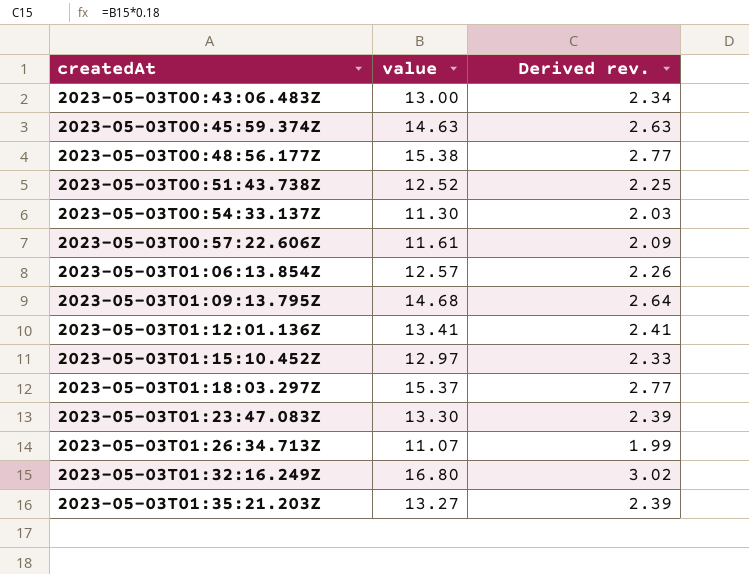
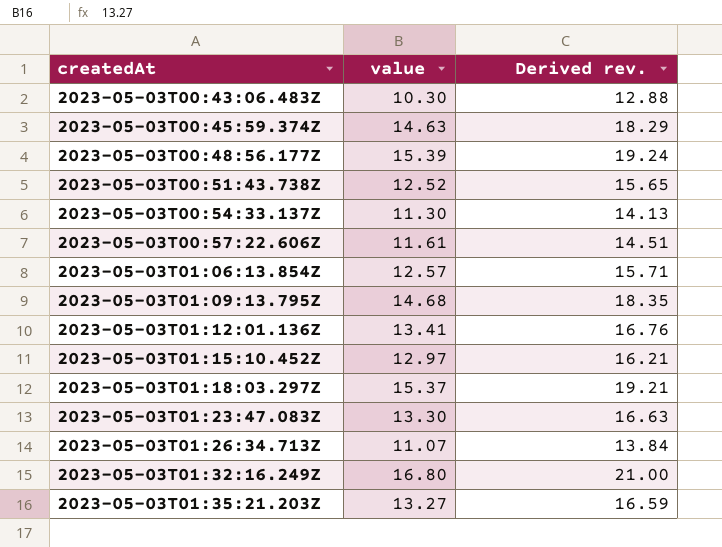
column Derived rev. | formula: [value] * 0.18 -> [value] * 1.25
2023-05-03T00:43:06.483Z | value: 13.00 -> 10.30
2023-05-03T00:48:56.177Z | value: 15.38 -> 15.39

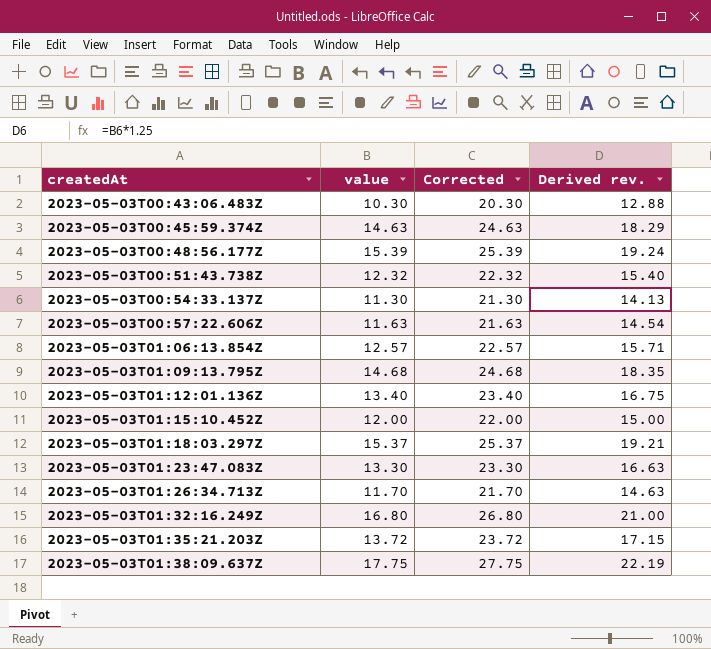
column Corrected | formula: none -> [value] + 10
2023-05-03T00:51:43.738Z | value: 12.52 -> 12.32
2023-05-03T00:51:43.738Z | Derived rev.: 15.65 -> 15.40
2023-05-03T00:57:22.606Z | value: 11.61 -> 11.63
2023-05-03T00:57:22.606Z | Derived rev.: 14.51 -> 14.54
2023-05-03T01:12:01.136Z | value: 13.41 -> 13.40
2023-05-03T01:12:01.136Z | Derived rev.: 16.76 -> 16.75
2023-05-03T01:15:10.452Z | value: 12.97 -> 12.00
2023-05-03T01:15:10.452Z | Derived rev.: 16.21 -> 15.00
2023-05-03T01:26:34.713Z | value: 11.07 -> 11.70
2023-05-03T01:26:34.713Z | Derived rev.: 13.84 -> 14.63
2023-05-03T01:35:21.203Z | value: 13.27 -> 13.72
2023-05-03T01:35:21.203Z | Derived rev.: 16.59 -> 17.15
row 2023-05-03T01:38:09.637Z: none -> 17.75 | 27.75 | 22.19

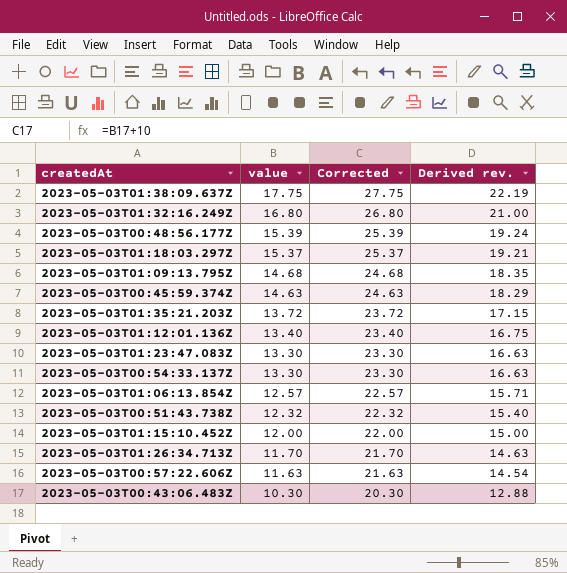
row order: createdAt ascending -> value descending
2023-05-03T00:54:33.137Z | value: 11.30 -> 13.30
2023-05-03T00:54:33.137Z | Corrected: 21.30 -> 23.30
2023-05-03T00:54:33.137Z | Derived rev.: 14.13 -> 16.63

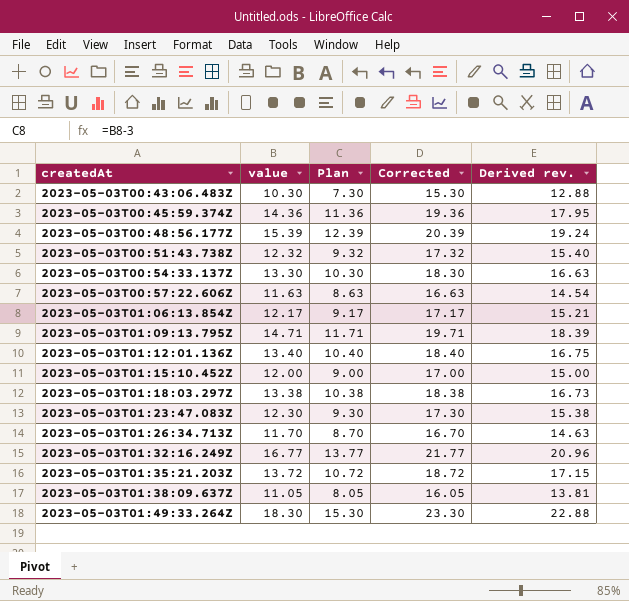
row order: value descending -> createdAt ascending
column Plan | formula: none -> [value] - 3
column Corrected | formula: [value] + 10 -> [value] + 5
2023-05-03T00:45:59.374Z | value: 14.63 -> 14.36
2023-05-03T00:45:59.374Z | Derived rev.: 18.29 -> 17.95
2023-05-03T01:06:13.854Z | value: 12.57 -> 12.17
2023-05-03T01:06:13.854Z | Derived rev.: 15.71 -> 15.21
2023-05-03T01:09:13.795Z | value: 14.68 -> 14.71
2023-05-03T01:09:13.795Z | Derived rev.: 18.35 -> 18.39
2023-05-03T01:18:03.297Z | value: 15.37 -> 13.38
2023-05-03T01:18:03.297Z | Derived rev.: 19.21 -> 16.73
2023-05-03T01:23:47.083Z | value: 13.30 -> 12.30
2023-05-03T01:23:47.083Z | Derived rev.: 16.63 -> 15.38
2023-05-03T01:32:16.249Z | value: 16.80 -> 16.77
2023-05-03T01:32:16.249Z | Derived rev.: 21.00 -> 20.96
2023-05-03T01:38:09.637Z | value: 17.75 -> 11.05
2023-05-03T01:38:09.637Z | Derived rev.: 22.19 -> 13.81
row 2023-05-03T01:49:33.264Z: none -> 18.30 | 15.30 | 23.30 | 22.88

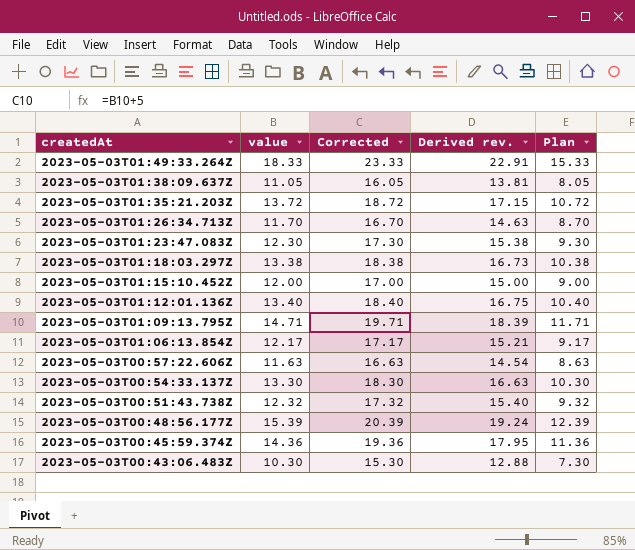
row order: createdAt ascending -> createdAt descending
column Plan | position: 3 -> 5
row 2023-05-03T01:32:16.249Z: 16.77 | 13.77 | 21.77 | 20.96 -> none
2023-05-03T01:49:33.264Z | value: 18.30 -> 18.33
2023-05-03T01:49:33.264Z | Corrected: 23.30 -> 23.33
2023-05-03T01:49:33.264Z | Derived rev.: 22.88 -> 22.91
2023-05-03T01:49:33.264Z | Plan: 15.30 -> 15.33

